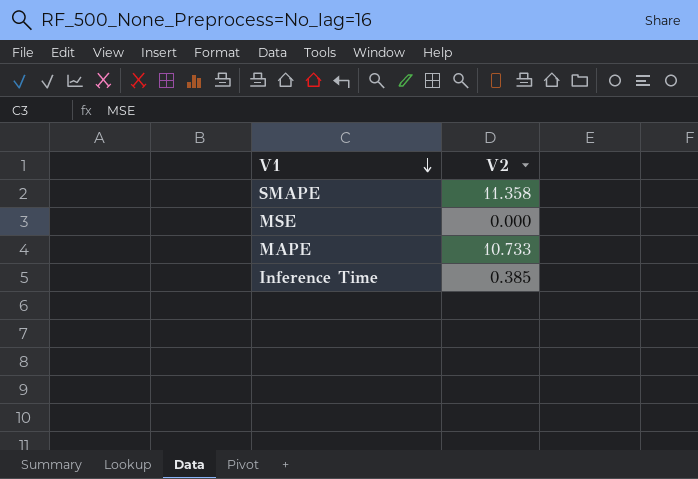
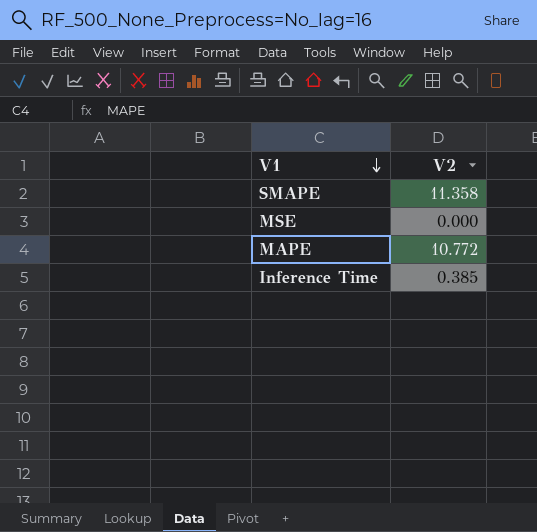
MAPE | V2: 10.733 -> 10.772

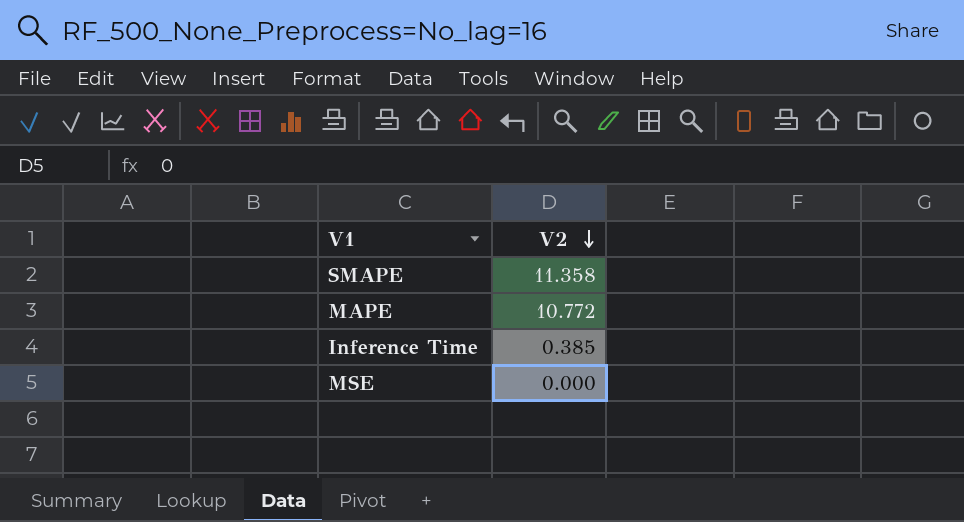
row order: V1 descending -> V2 descending

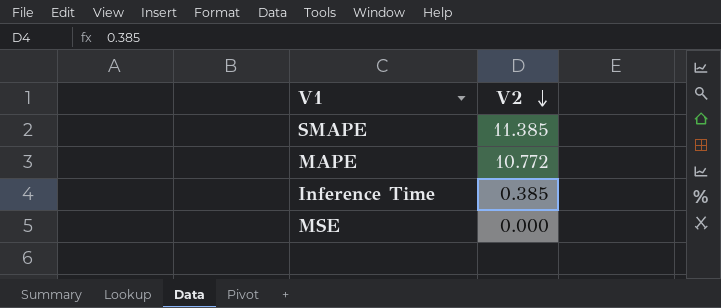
SMAPE | V2: 11.358 -> 11.385

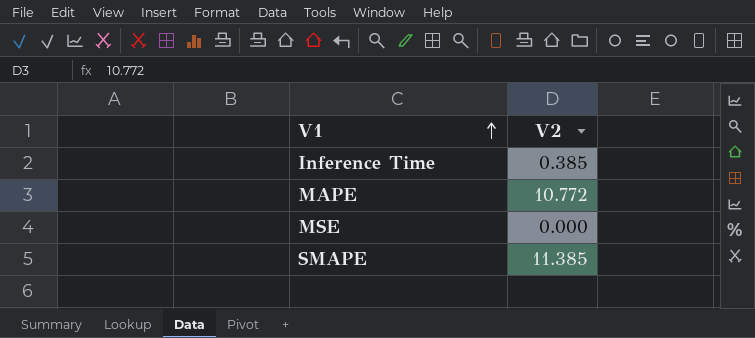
row order: V2 descending -> V1 ascending

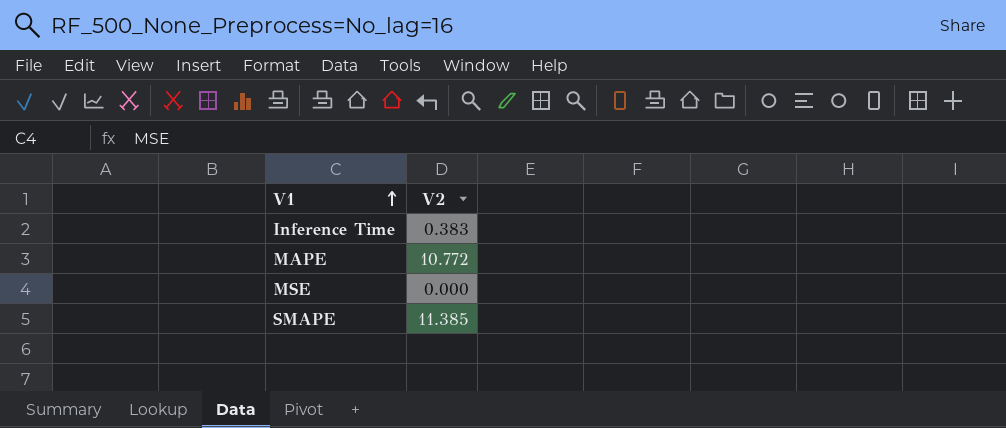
Inference Time | V2: 0.385 -> 0.383

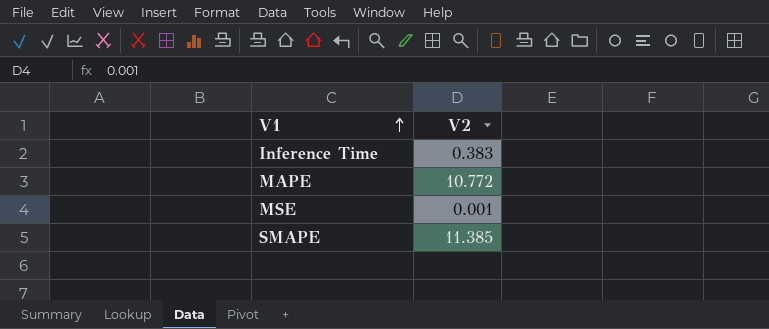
MSE | V2: 0.000 -> 0.001

